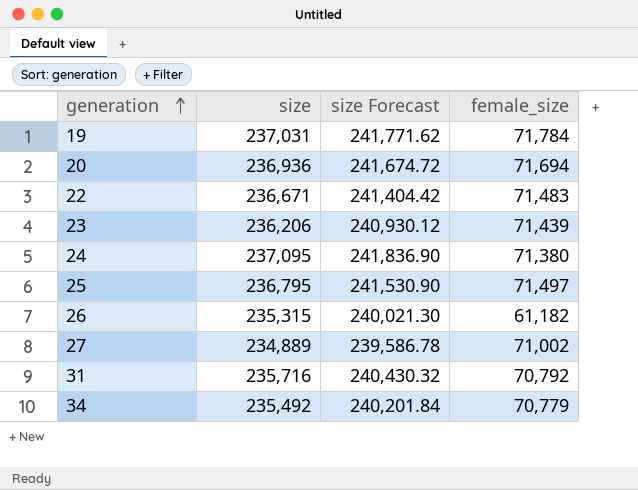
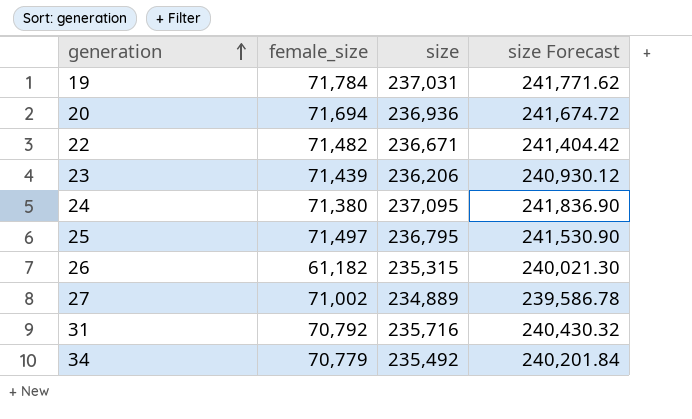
column female_size | position: 4 -> 2
22 | female_size: 71,483 -> 71,482

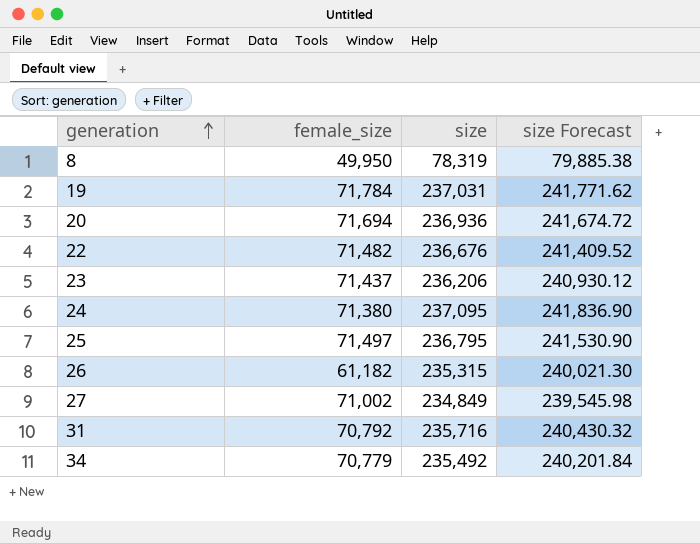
row 8: none -> 49,950 | 78,319 | 79,885.38
22 | size: 236,671 -> 236,676
22 | size Forecast: 241,404.42 -> 241,409.52
23 | female_size: 71,439 -> 71,437
27 | size: 234,889 -> 234,849
27 | size Forecast: 239,586.78 -> 239,545.98

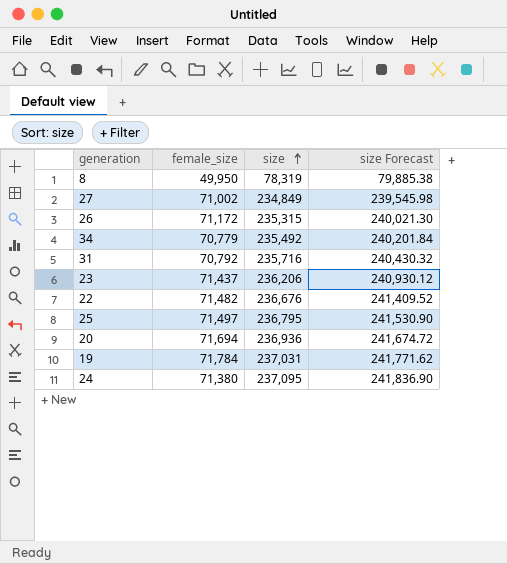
row order: generation ascending -> size ascending
26 | female_size: 61,182 -> 71,172

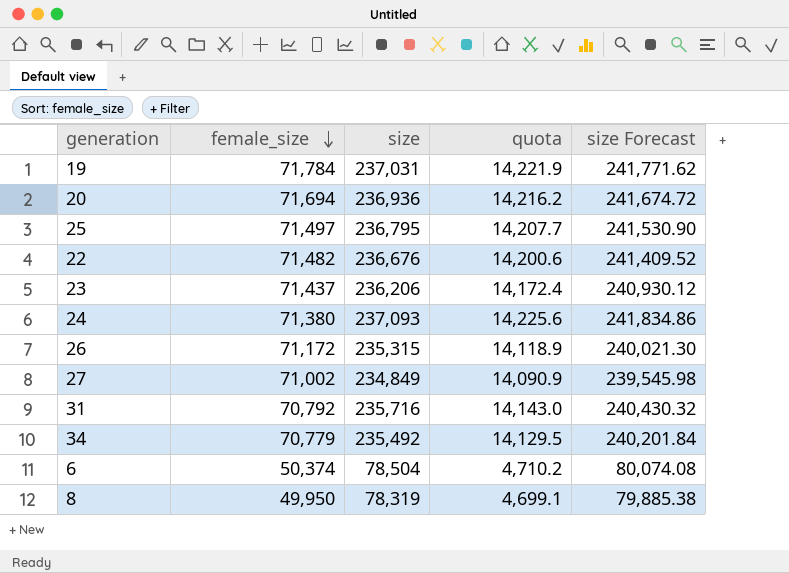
row order: size ascending -> female_size descending
column quota | formula: none -> [size] * 0.06
24 | size: 237,095 -> 237,093
24 | size Forecast: 241,836.90 -> 241,834.86
row 6: none -> 50,374 | 78,504 | 4,710.2 | 80,074.08

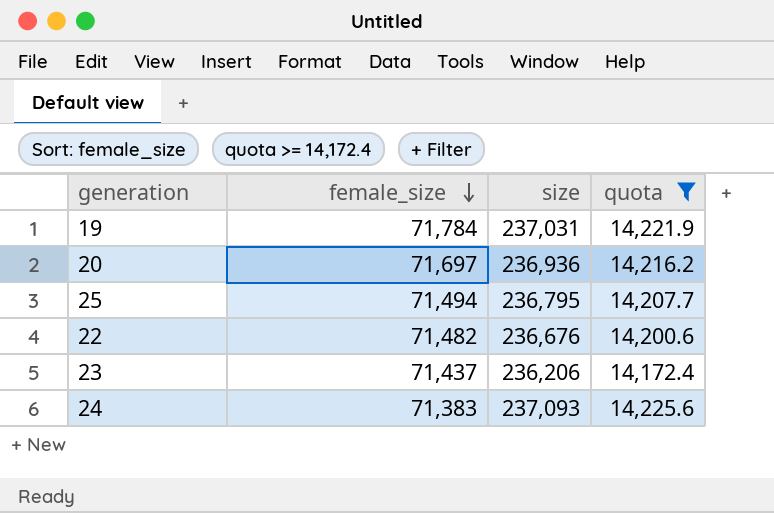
filter: none -> quota >= 14,172.4
column size Forecast | formula: [size] * 1.02 -> none
20 | female_size: 71,694 -> 71,697
25 | female_size: 71,497 -> 71,494
24 | female_size: 71,380 -> 71,383

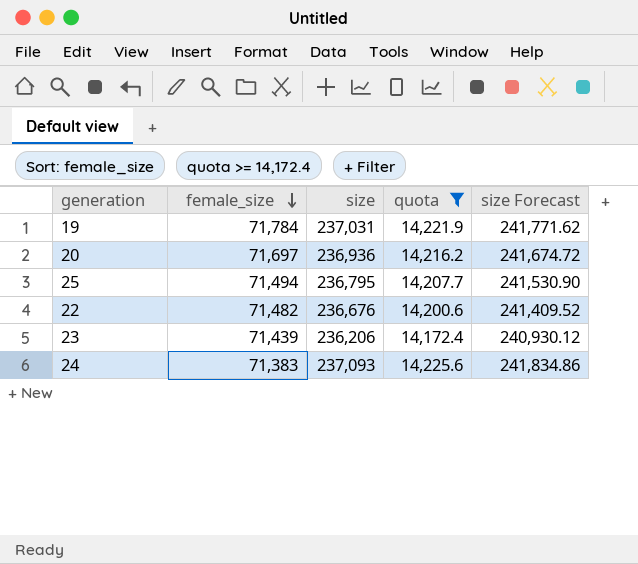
column size Forecast | formula: none -> [size] * 1.02
23 | female_size: 71,437 -> 71,439

